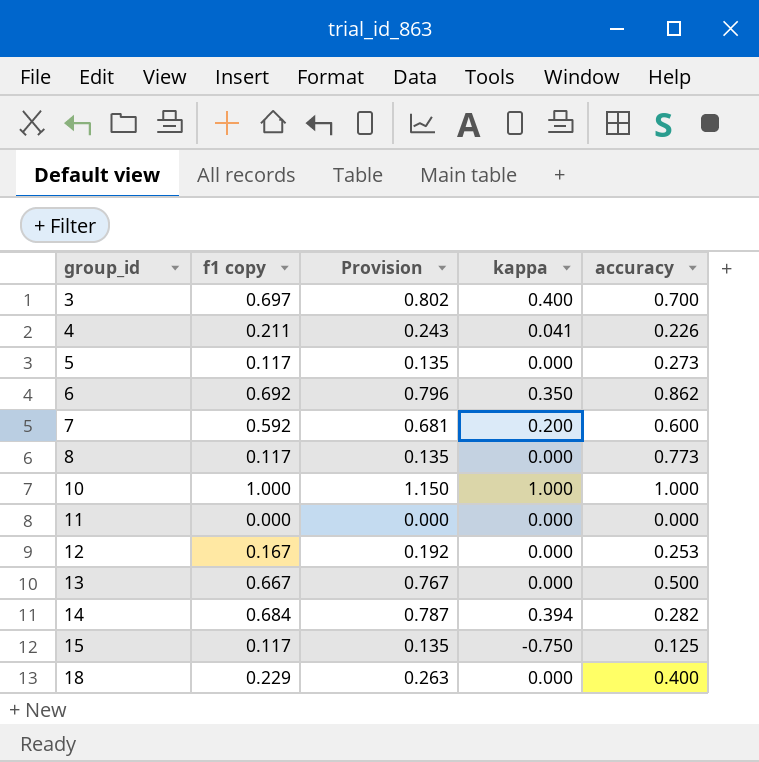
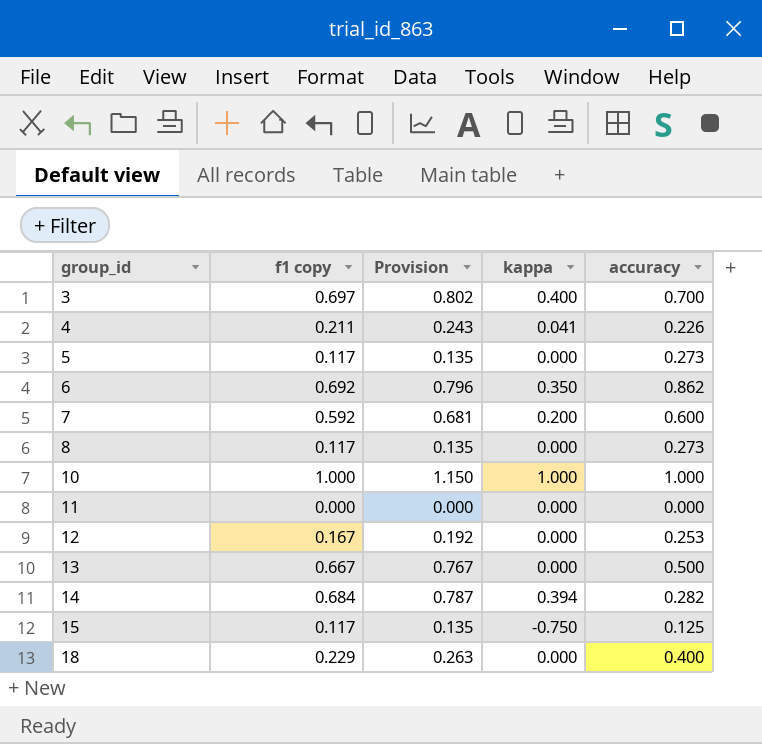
8 | accuracy: 0.773 -> 0.273

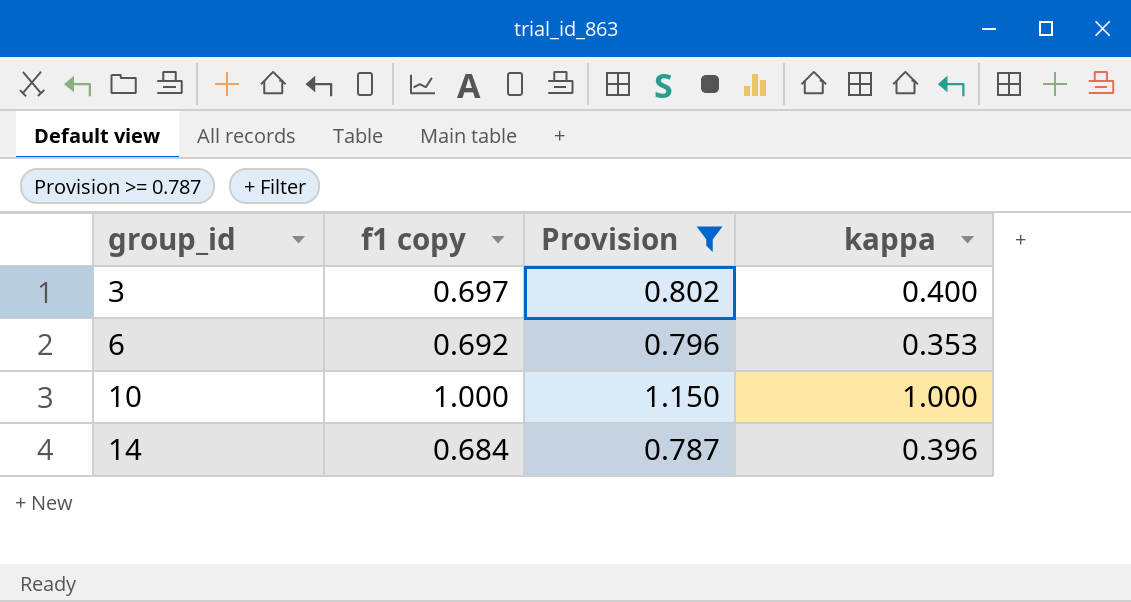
filter: none -> Provision >= 0.787
column accuracy | position: 5 -> none
6 | kappa: 0.350 -> 0.353
14 | kappa: 0.394 -> 0.396

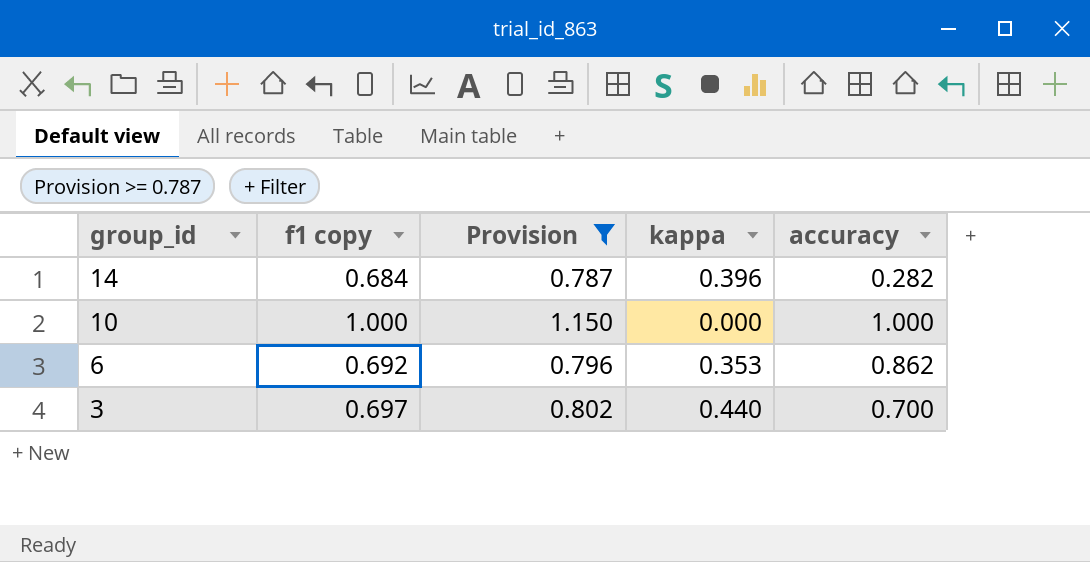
row order: group_id ascending -> group_id descending
column accuracy | position: none -> 5
10 | kappa: 1.000 -> 0.000
3 | kappa: 0.400 -> 0.440

